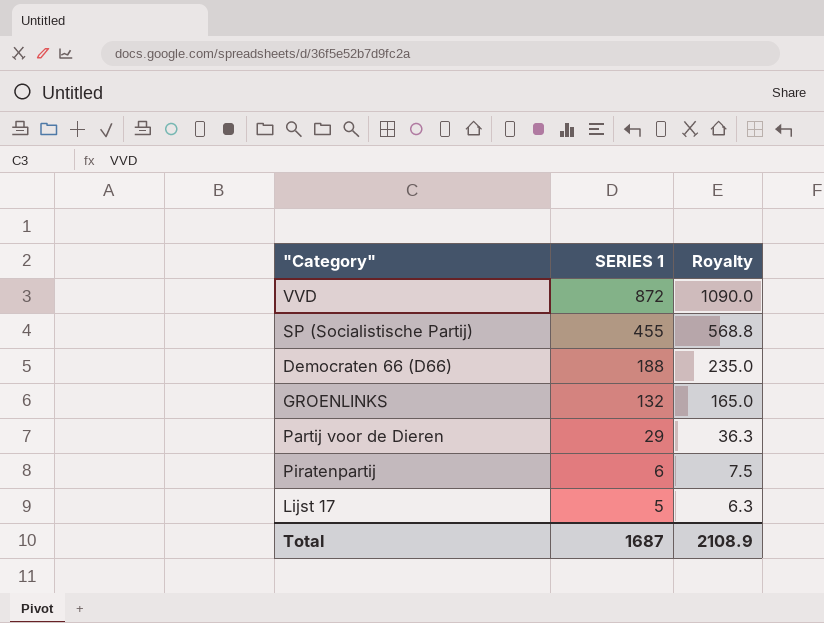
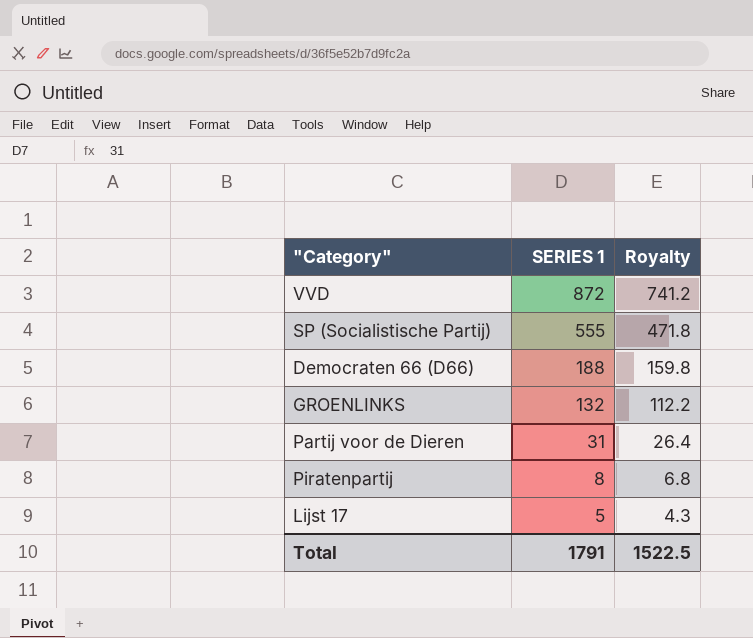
column Royalty | formula: [SERIES 1] * 1.25 -> [SERIES 1] * 0.85
SP (Socialistische Partij) | SERIES 1: 455 -> 555
Partij voor de Dieren | SERIES 1: 29 -> 31
Piratenpartij | SERIES 1: 6 -> 8
Total | SERIES 1: 1687 -> 1791
Total | Royalty: 2108.9 -> 1522.5

